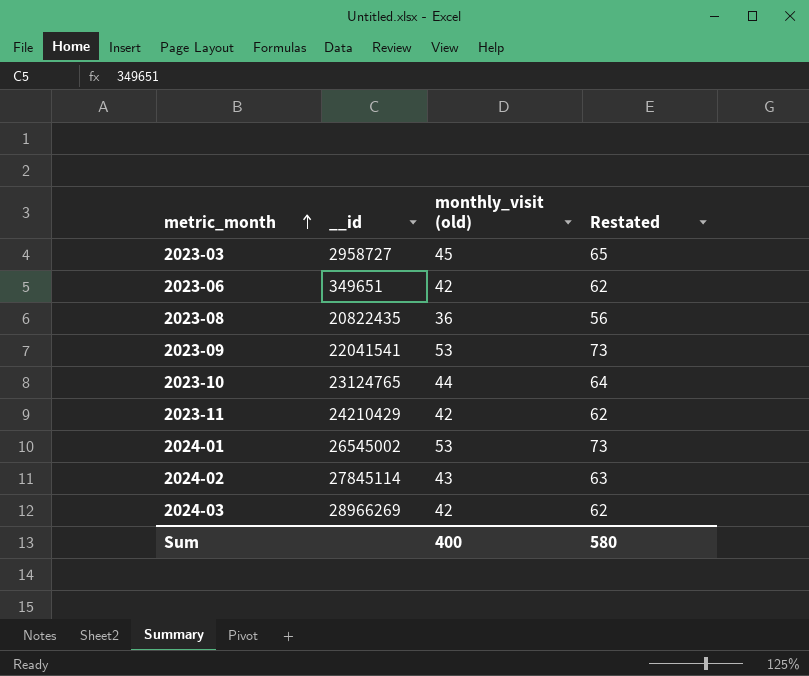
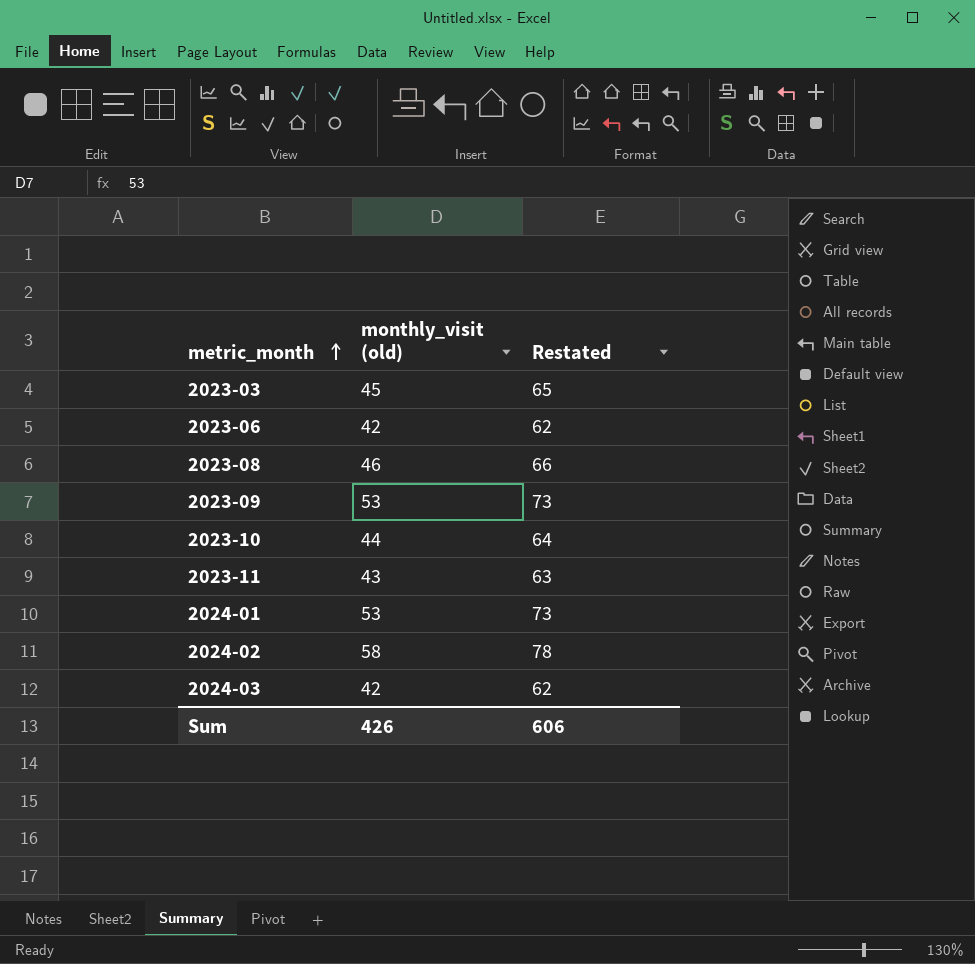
column __id | position: 2 -> none
2023-08 | monthly_visit (old): 36 -> 46
2023-08 | Restated: 56 -> 66
2023-11 | monthly_visit (old): 42 -> 43
2023-11 | Restated: 62 -> 63
2024-02 | monthly_visit (old): 43 -> 58
2024-02 | Restated: 63 -> 78
Sum | monthly_visit (old): 400 -> 426
Sum | Restated: 580 -> 606

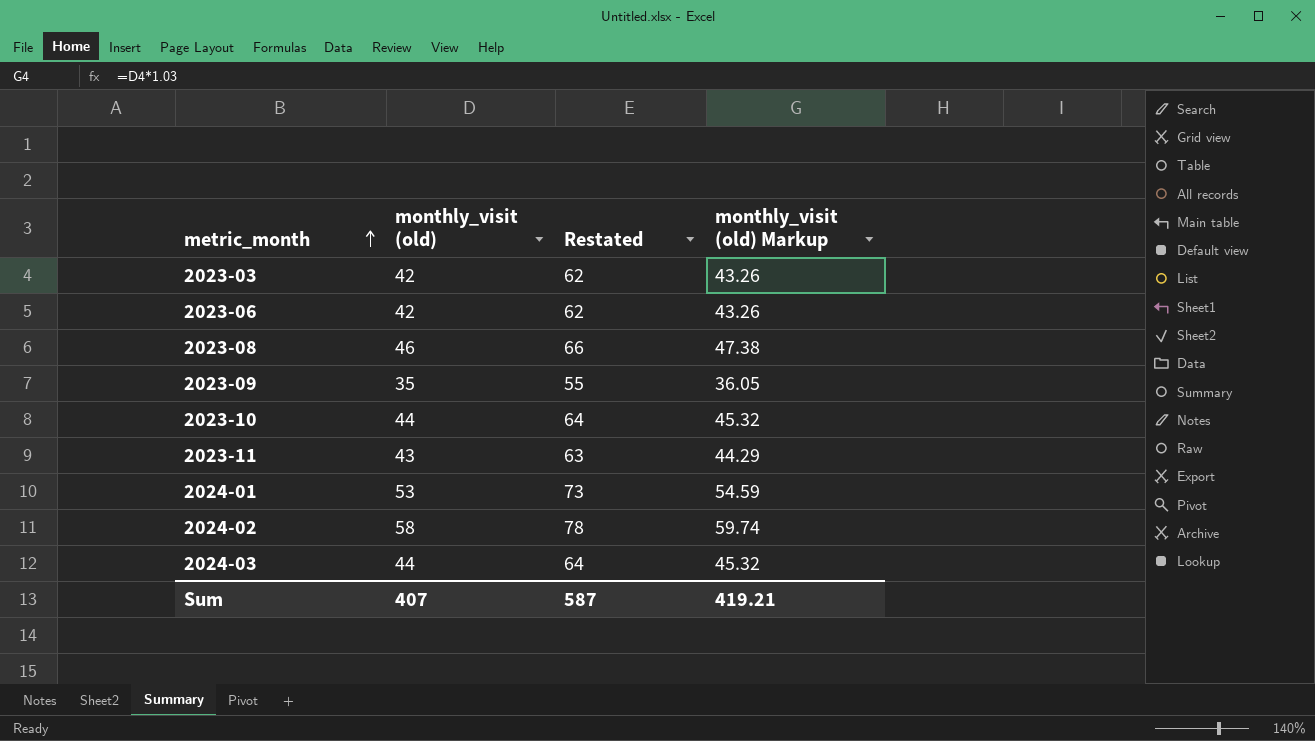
column monthly_visit (old) Markup | formula: none -> [monthly_visit (old)] * 1.03
2023-03 | monthly_visit (old): 45 -> 42
2023-03 | Restated: 65 -> 62
2023-09 | monthly_visit (old): 53 -> 35
2023-09 | Restated: 73 -> 55
2024-03 | monthly_visit (old): 42 -> 44
2024-03 | Restated: 62 -> 64
Sum | monthly_visit (old): 426 -> 407
Sum | Restated: 606 -> 587

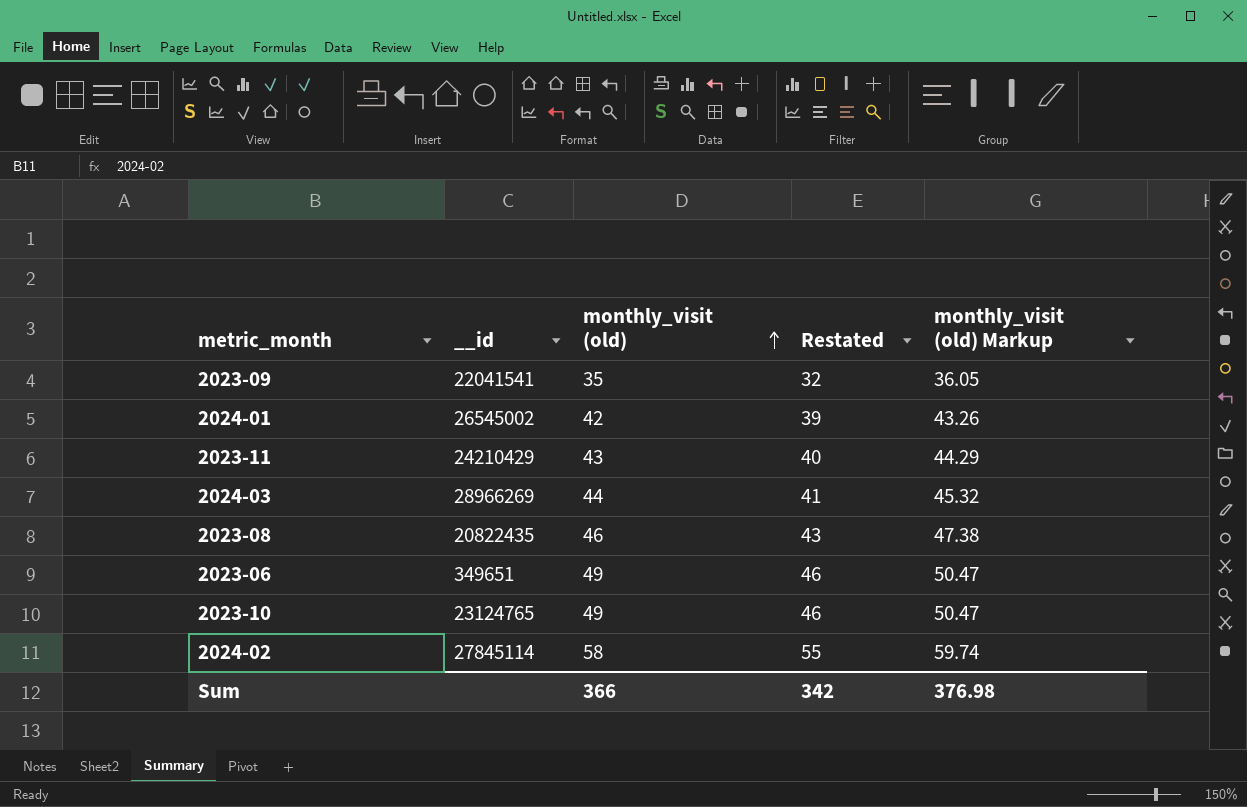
row order: metric_month ascending -> monthly_visit (old) ascending
column __id | position: none -> 2
column Restated | formula: [monthly_visit (old)] + 20 -> [monthly_visit (old)] - 3
row 2023-03: 42 | 62 | 43.26 -> none
2024-01 | monthly_visit (old): 53 -> 42
2024-01 | monthly_visit (old) Markup: 54.59 -> 43.26
2023-06 | monthly_visit (old): 42 -> 49
2023-06 | monthly_visit (old) Markup: 43.26 -> 50.47
2023-10 | monthly_visit (old): 44 -> 49
2023-10 | monthly_visit (old) Markup: 45.32 -> 50.47
Sum | monthly_visit (old): 407 -> 366
Sum | Restated: 587 -> 342
Sum | monthly_visit (old) Markup: 419.21 -> 376.98

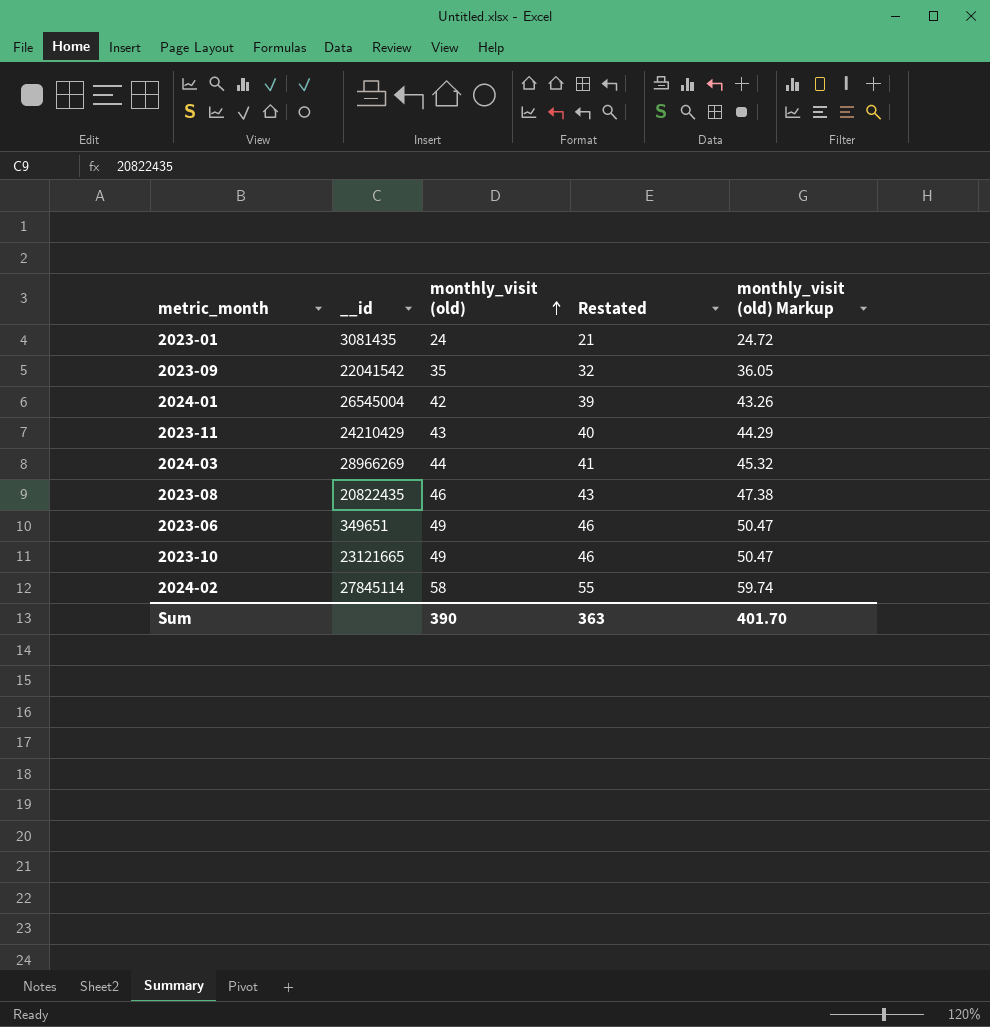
row 2023-01: none -> 3081435 | 24 | 21 | 24.72
2023-09 | __id: 22041541 -> 22041542
2024-01 | __id: 26545002 -> 26545004
2023-10 | __id: 23124765 -> 23121665
Sum | monthly_visit (old): 366 -> 390
Sum | Restated: 342 -> 363
Sum | monthly_visit (old) Markup: 376.98 -> 401.70

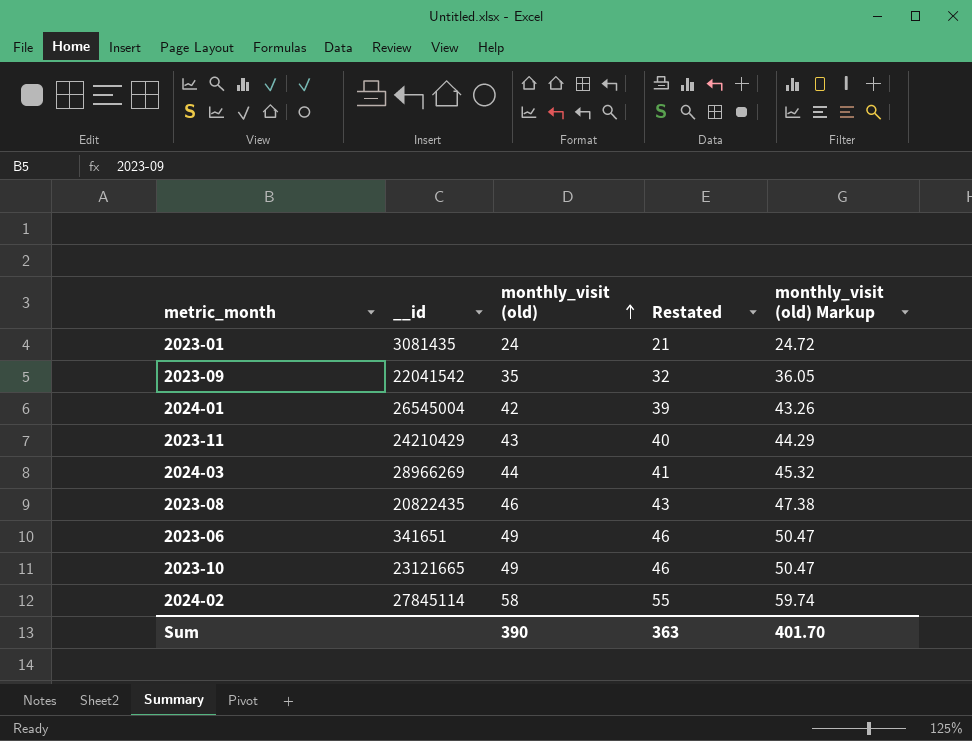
2023-06 | __id: 349651 -> 341651

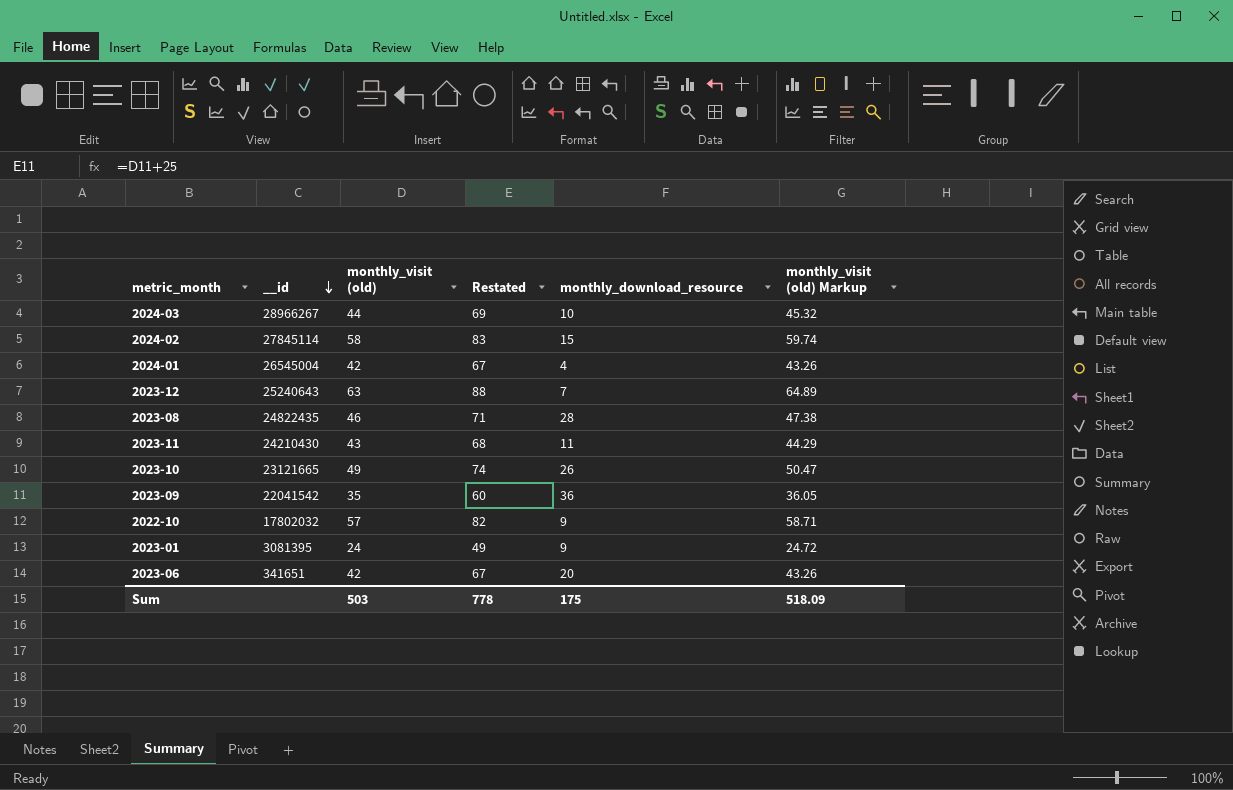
row order: monthly_visit (old) ascending -> __id descending
column Restated | formula: [monthly_visit (old)] - 3 -> [monthly_visit (old)] + 25
column monthly_download_resource | position: none -> 5
2024-03 | __id: 28966269 -> 28966267
row 2023-12: none -> 25240643 | 63 | 88 | 7 | 64.89
2023-08 | __id: 20822435 -> 24822435
2023-11 | __id: 24210429 -> 24210430
row 2022-10: none -> 17802032 | 57 | 82 | 9 | 58.71
2023-01 | __id: 3081435 -> 3081395
2023-06 | monthly_visit (old): 49 -> 42
2023-06 | monthly_visit (old) Markup: 50.47 -> 43.26
Sum | monthly_visit (old): 390 -> 503
Sum | Restated: 363 -> 778
Sum | monthly_visit (old) Markup: 401.70 -> 518.09

